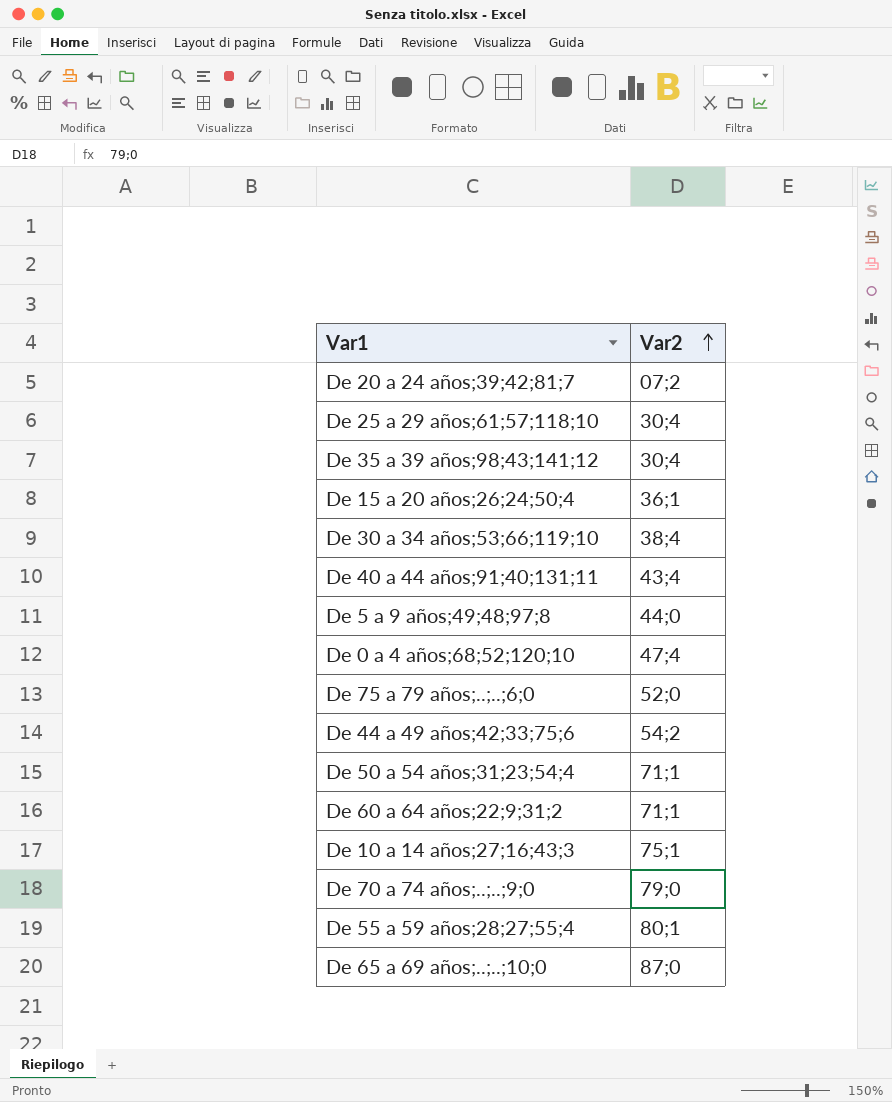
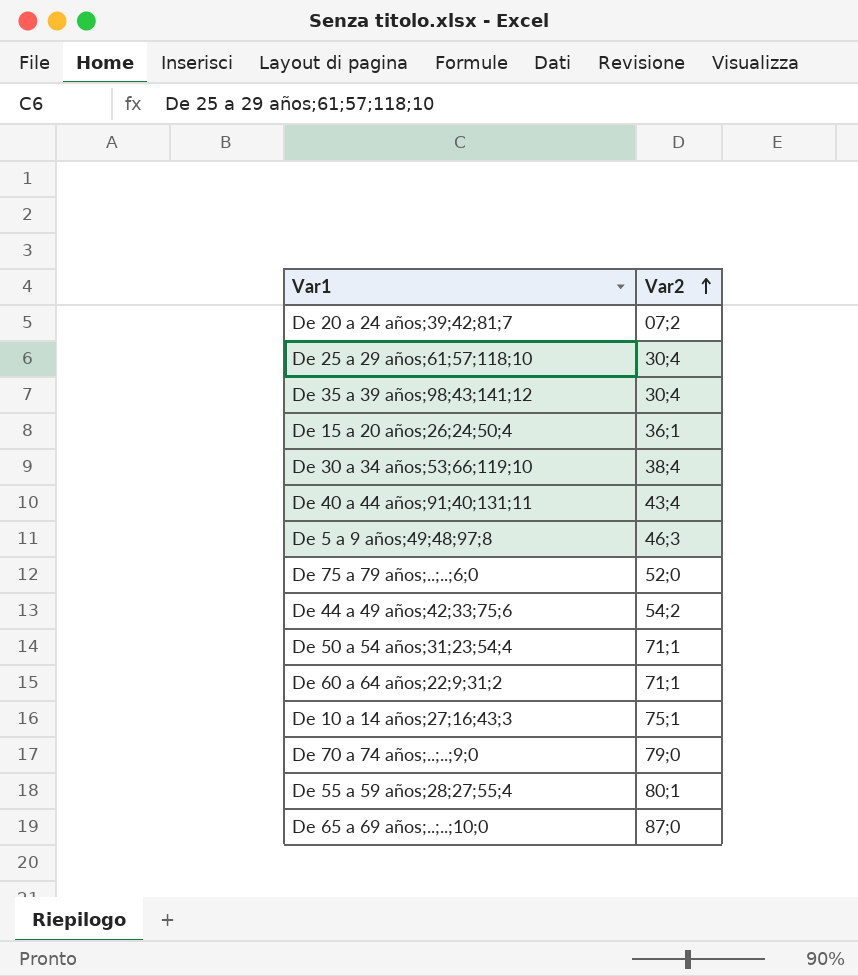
row De 0 a 4 años;68;52;120;10: 47;4 -> none
De 5 a 9 años;49;48;97;8 | Var2: 44;0 -> 46;3

